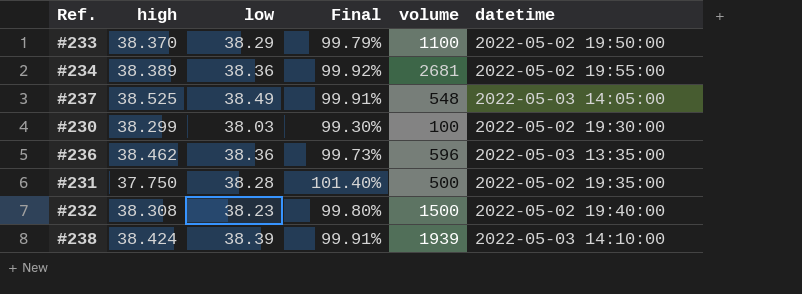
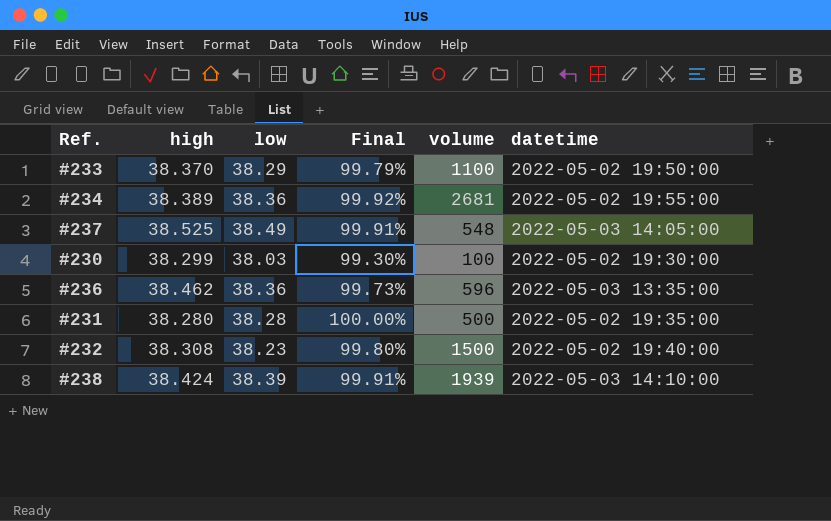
#231 | high: 37.750 -> 38.280
#231 | Final: 101.40% -> 100.00%

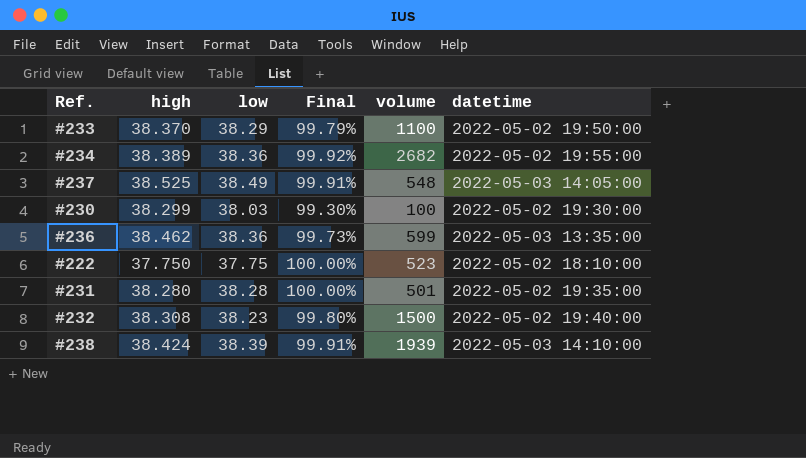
#234 | volume: 2681 -> 2682
#236 | volume: 596 -> 599
row #222: none -> 37.750 | 37.75 | 100.00% | 523 | 2022-05-02 18:10:00
#231 | volume: 500 -> 501

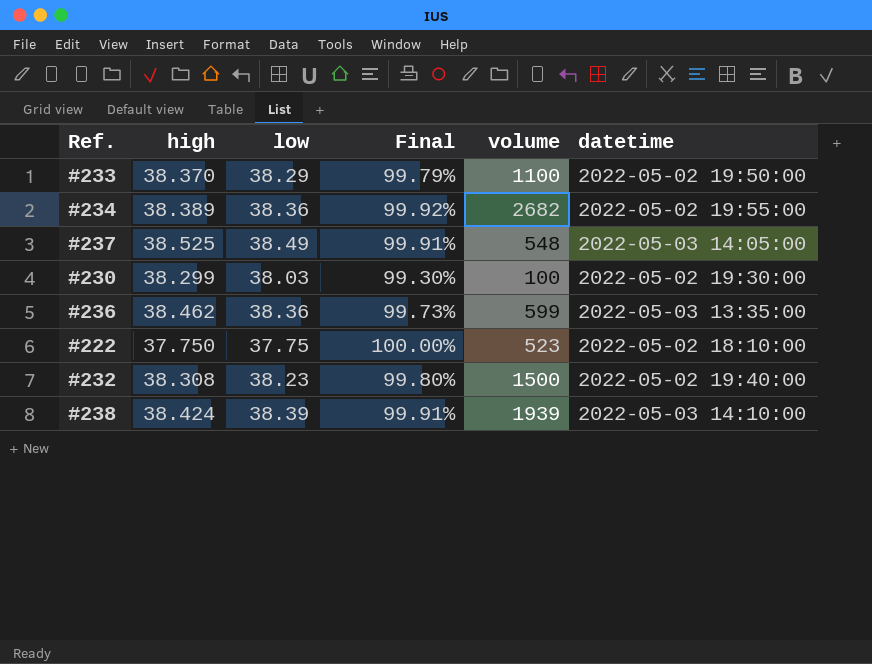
row #231: 38.280 | 38.28 | 100.00% | 501 | 2022-05-02 19:35:00 -> none

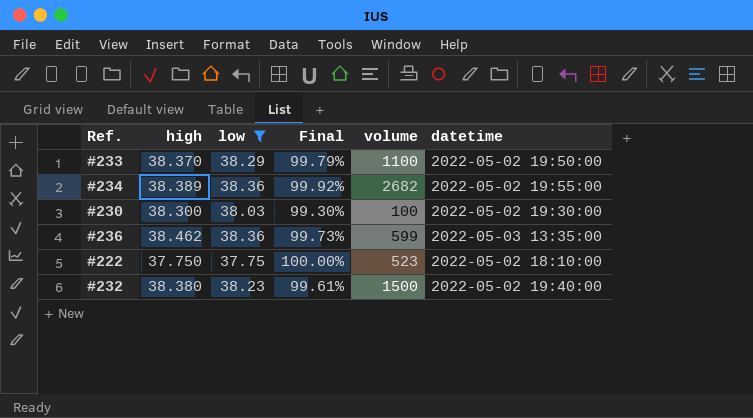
filter: none -> low <= 38.36
#230 | high: 38.299 -> 38.300
#232 | high: 38.308 -> 38.380
#232 | Final: 99.80% -> 99.61%

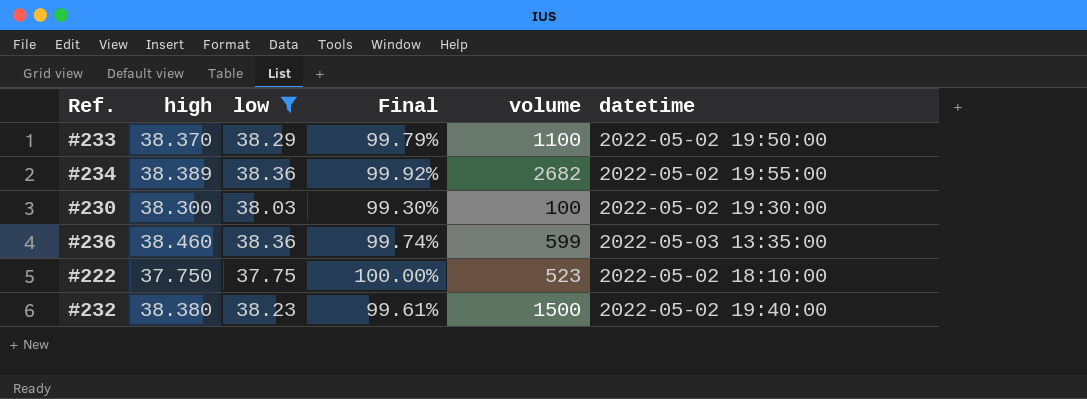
#236 | high: 38.462 -> 38.460
#236 | Final: 99.73% -> 99.74%

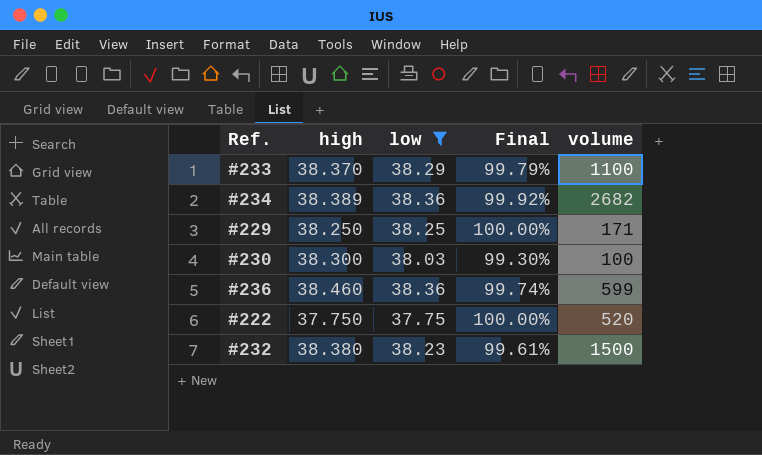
column datetime | position: 6 -> none
row #229: none -> 38.250 | 38.25 | 100.00% | 171
#222 | volume: 523 -> 520

